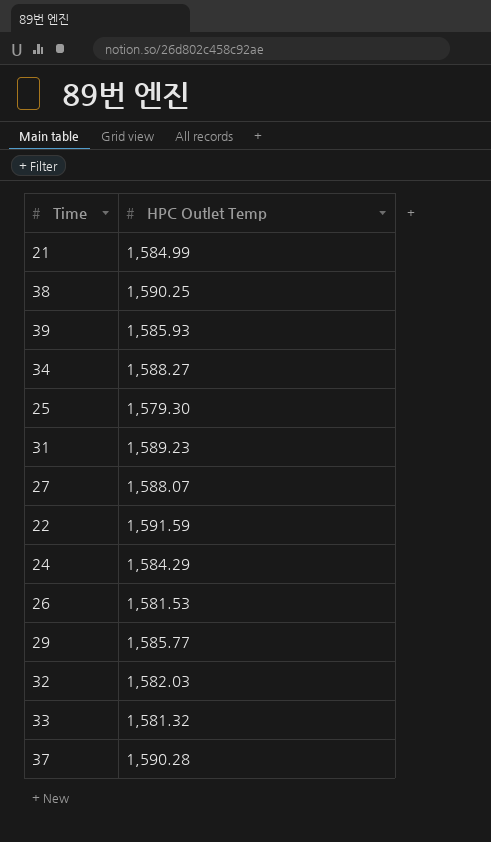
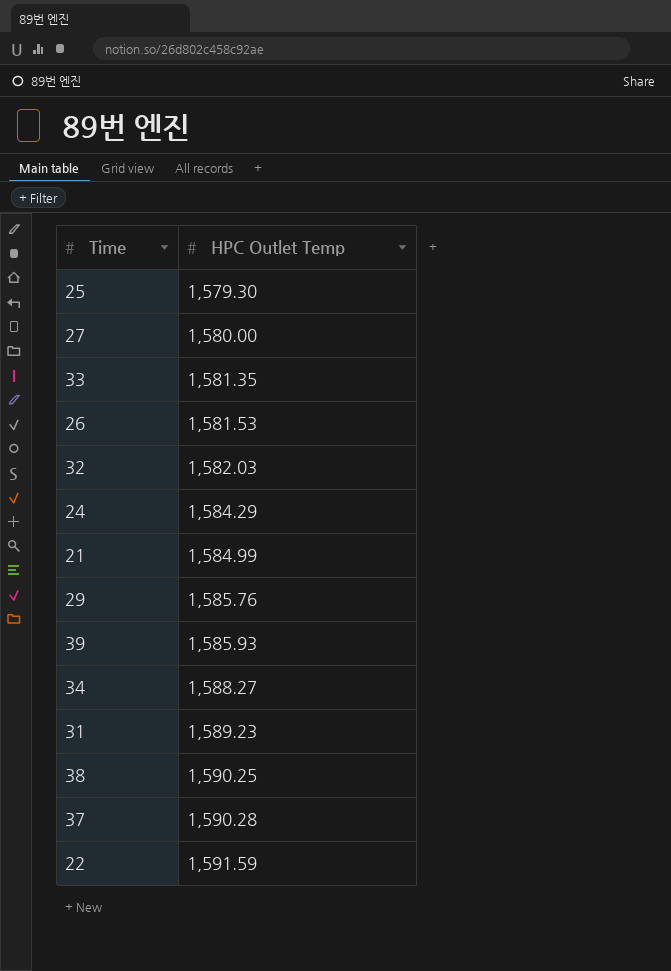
row order: none -> HPC Outlet Temp ascending
27 | HPC Outlet Temp: 1,588.07 -> 1,580.00
33 | HPC Outlet Temp: 1,581.32 -> 1,581.35
29 | HPC Outlet Temp: 1,585.77 -> 1,585.76

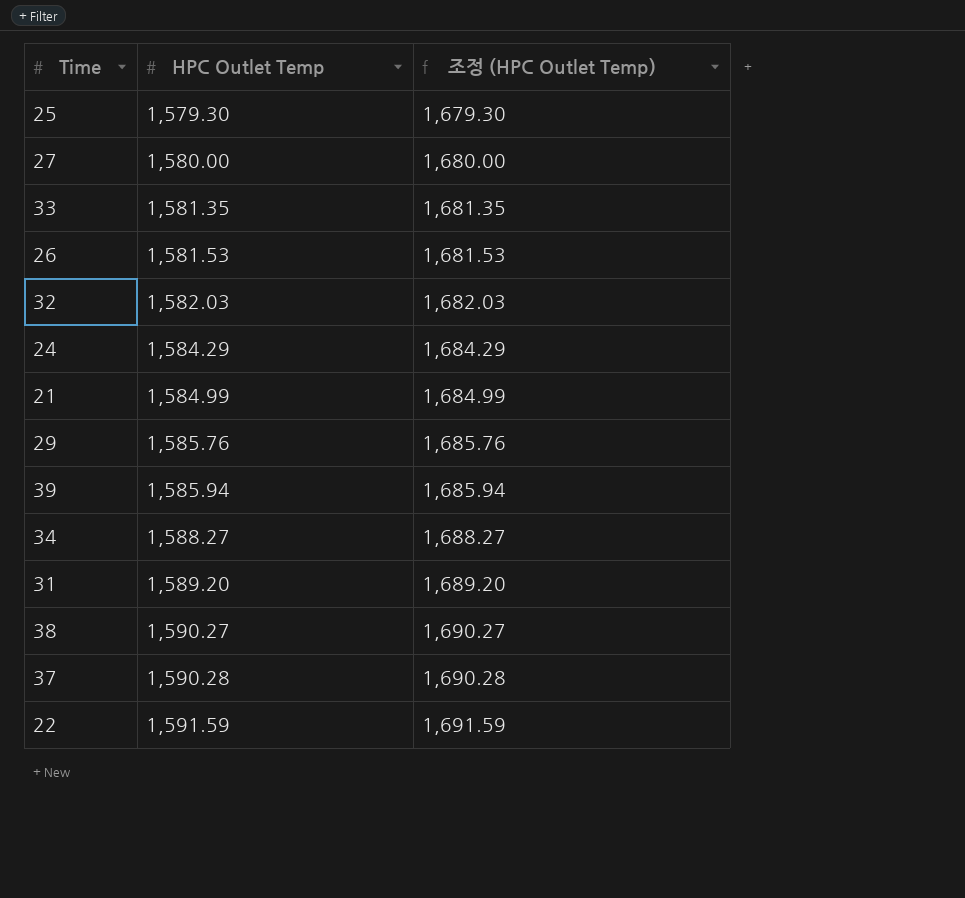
column 조정 (HPC Outlet Temp) | formula: none -> [HPC Outlet Temp] + 100
39 | HPC Outlet Temp: 1,585.93 -> 1,585.94
31 | HPC Outlet Temp: 1,589.23 -> 1,589.20
38 | HPC Outlet Temp: 1,590.25 -> 1,590.27

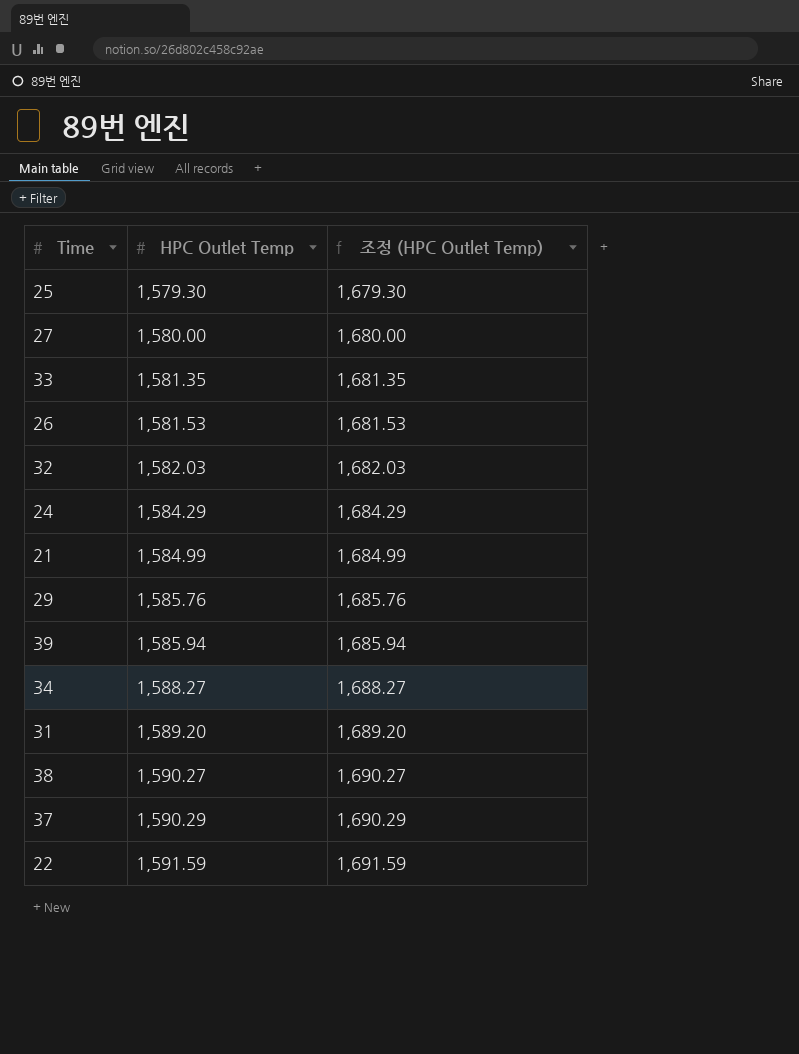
37 | HPC Outlet Temp: 1,590.28 -> 1,590.29
37 | 조정 (HPC Outlet Temp): 1,690.28 -> 1,690.29

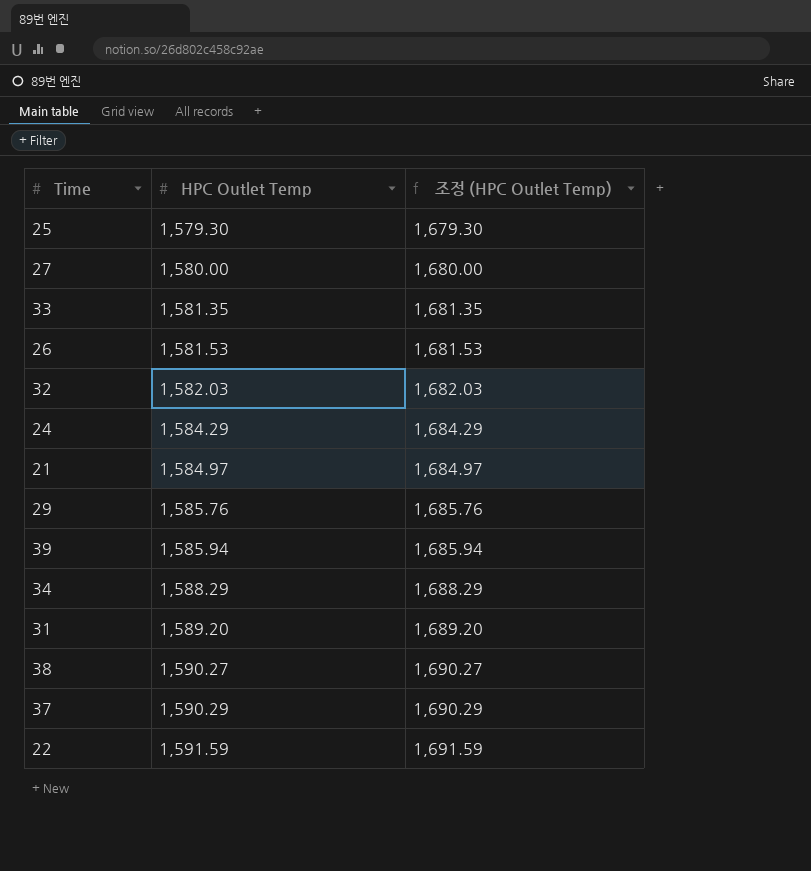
21 | HPC Outlet Temp: 1,584.99 -> 1,584.97
21 | 조정 (HPC Outlet Temp): 1,684.99 -> 1,684.97
34 | HPC Outlet Temp: 1,588.27 -> 1,588.29
34 | 조정 (HPC Outlet Temp): 1,688.27 -> 1,688.29

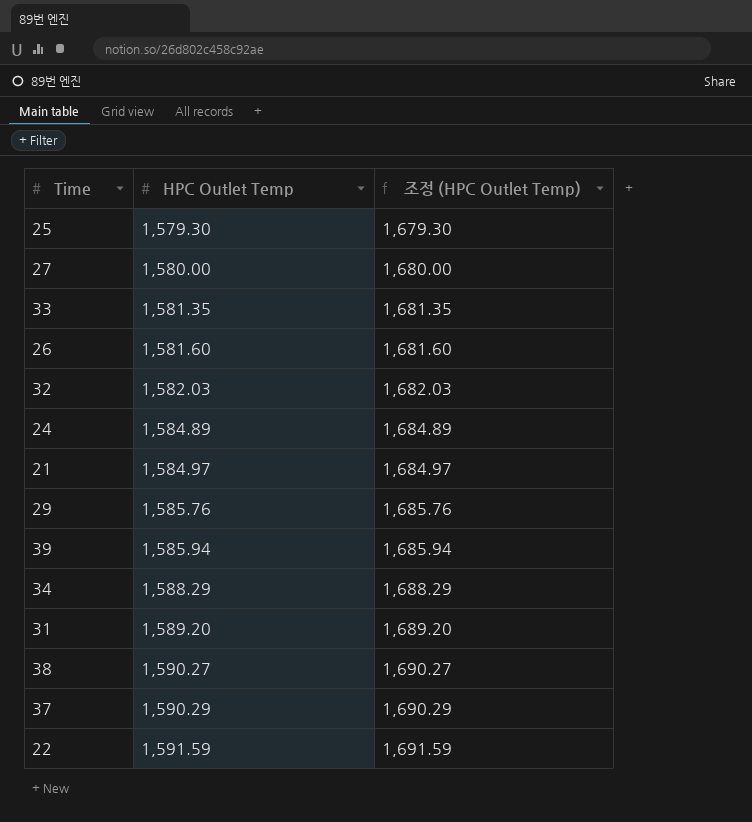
26 | HPC Outlet Temp: 1,581.53 -> 1,581.60
26 | 조정 (HPC Outlet Temp): 1,681.53 -> 1,681.60
24 | HPC Outlet Temp: 1,584.29 -> 1,584.89
24 | 조정 (HPC Outlet Temp): 1,684.29 -> 1,684.89

